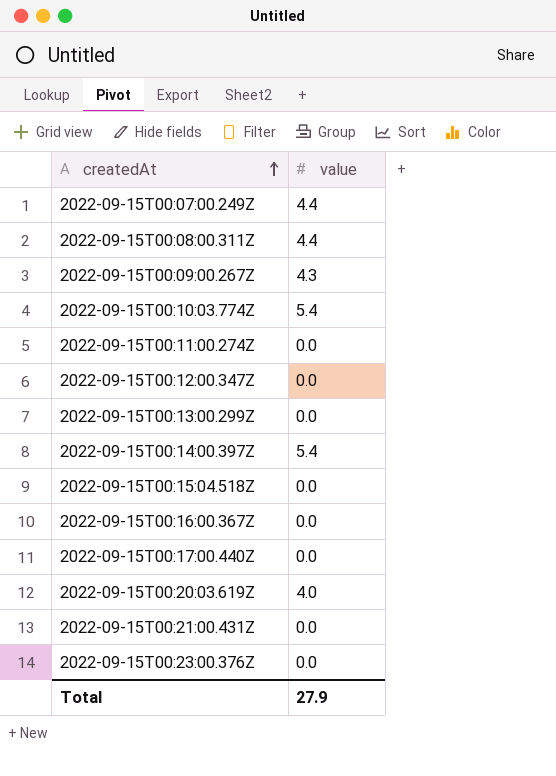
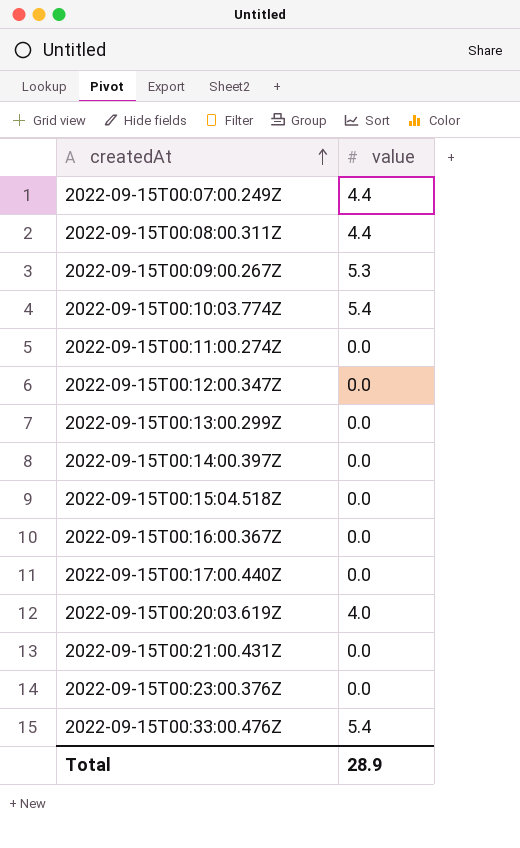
2022-09-15T00:09:00.267Z | value: 4.3 -> 5.3
2022-09-15T00:14:00.397Z | value: 5.4 -> 0.0
row 2022-09-15T00:33:00.476Z: none -> 5.4
Total | value: 27.9 -> 28.9

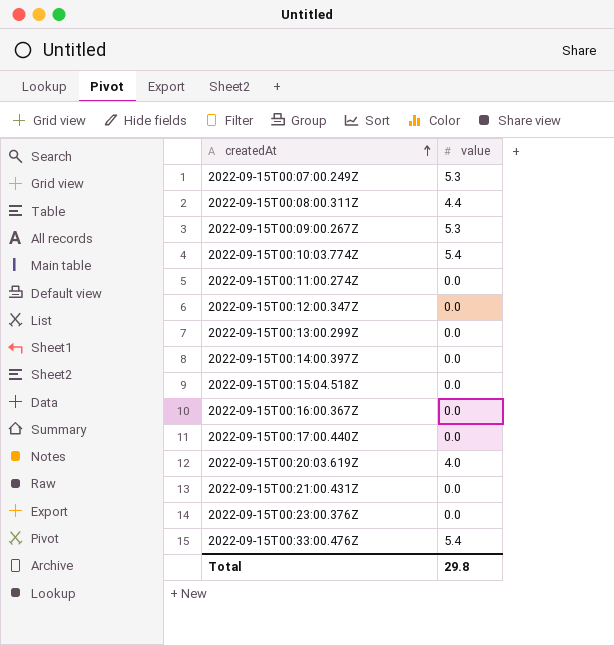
2022-09-15T00:07:00.249Z | value: 4.4 -> 5.3
Total | value: 28.9 -> 29.8

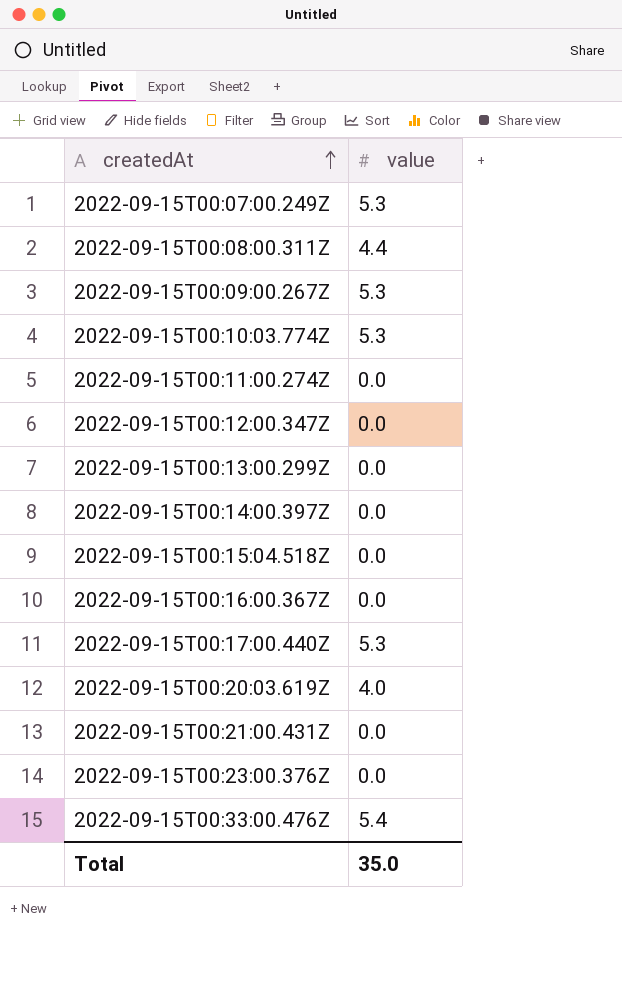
2022-09-15T00:10:03.774Z | value: 5.4 -> 5.3
2022-09-15T00:17:00.440Z | value: 0.0 -> 5.3
Total | value: 29.8 -> 35.0

